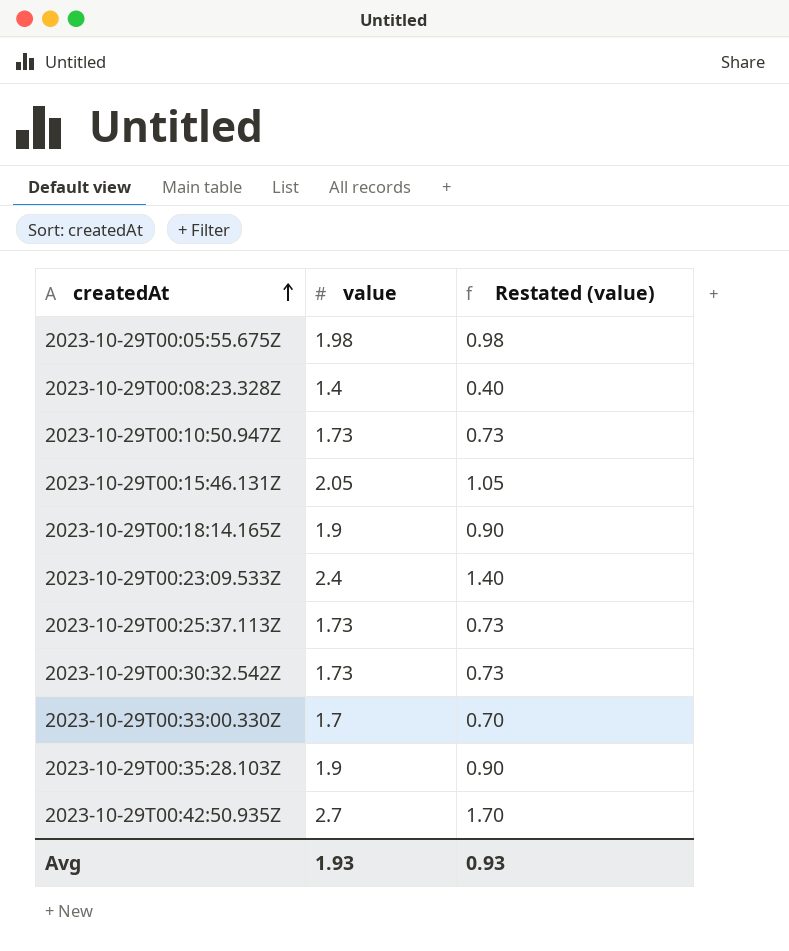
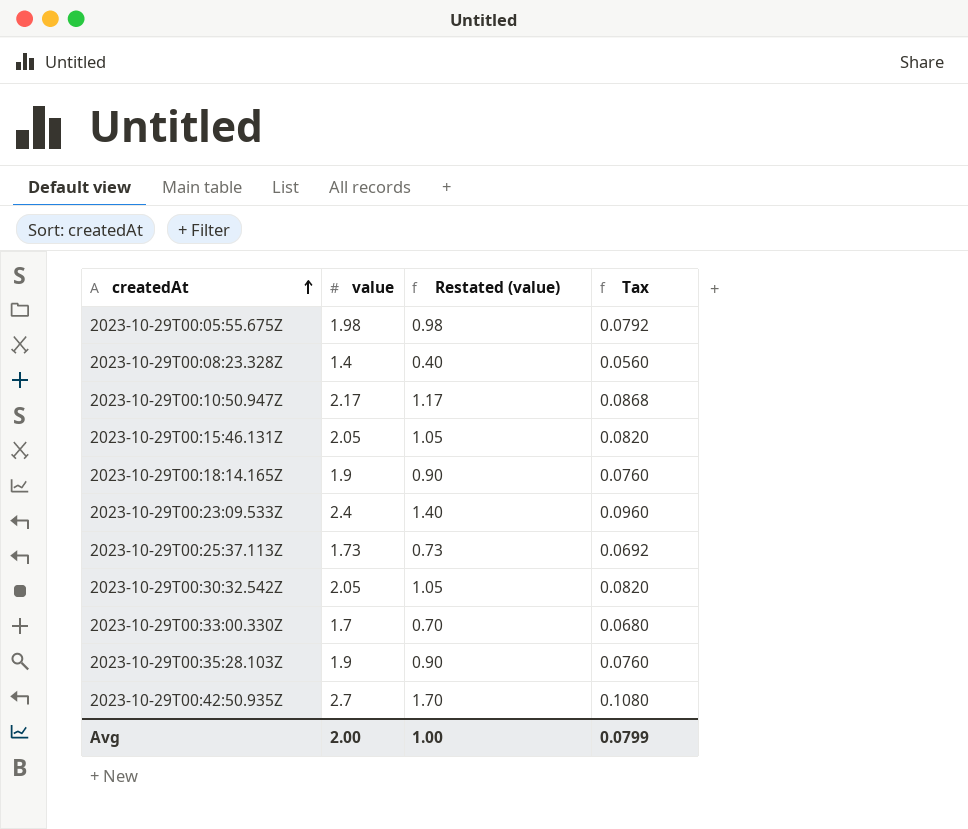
column Tax | formula: none -> [value] * 0.04
2023-10-29T00:10:50.947Z | value: 1.73 -> 2.17
2023-10-29T00:10:50.947Z | Restated (value): 0.73 -> 1.17
2023-10-29T00:30:32.542Z | value: 1.73 -> 2.05
2023-10-29T00:30:32.542Z | Restated (value): 0.73 -> 1.05
Avg | value: 1.93 -> 2.00
Avg | Restated (value): 0.93 -> 1.00

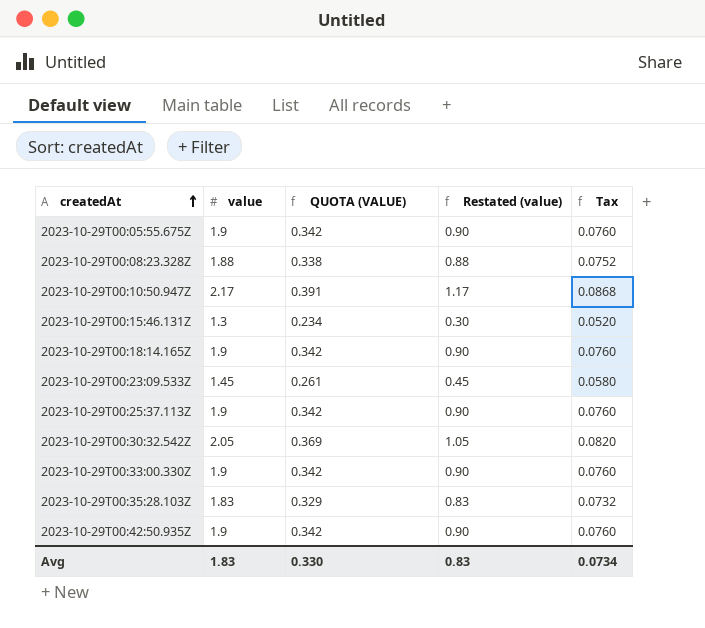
column QUOTA (VALUE) | formula: none -> [value] * 0.18
2023-10-29T00:05:55.675Z | value: 1.98 -> 1.9
2023-10-29T00:05:55.675Z | Restated (value): 0.98 -> 0.90
2023-10-29T00:05:55.675Z | Tax: 0.0792 -> 0.0760
2023-10-29T00:08:23.328Z | value: 1.4 -> 1.88
2023-10-29T00:08:23.328Z | Restated (value): 0.40 -> 0.88
2023-10-29T00:08:23.328Z | Tax: 0.0560 -> 0.0752
2023-10-29T00:15:46.131Z | value: 2.05 -> 1.3
2023-10-29T00:15:46.131Z | Restated (value): 1.05 -> 0.30
2023-10-29T00:15:46.131Z | Tax: 0.0820 -> 0.0520
2023-10-29T00:23:09.533Z | value: 2.4 -> 1.45
2023-10-29T00:23:09.533Z | Restated (value): 1.40 -> 0.45
2023-10-29T00:23:09.533Z | Tax: 0.0960 -> 0.0580
2023-10-29T00:25:37.113Z | value: 1.73 -> 1.9
2023-10-29T00:25:37.113Z | Restated (value): 0.73 -> 0.90
2023-10-29T00:25:37.113Z | Tax: 0.0692 -> 0.0760
2023-10-29T00:33:00.330Z | value: 1.7 -> 1.9
2023-10-29T00:33:00.330Z | Restated (value): 0.70 -> 0.90
2023-10-29T00:33:00.330Z | Tax: 0.0680 -> 0.0760
2023-10-29T00:35:28.103Z | value: 1.9 -> 1.83
2023-10-29T00:35:28.103Z | Restated (value): 0.90 -> 0.83
2023-10-29T00:35:28.103Z | Tax: 0.0760 -> 0.0732
2023-10-29T00:42:50.935Z | value: 2.7 -> 1.9
2023-10-29T00:42:50.935Z | Restated (value): 1.70 -> 0.90
2023-10-29T00:42:50.935Z | Tax: 0.1080 -> 0.0760
Avg | value: 2.00 -> 1.83
Avg | Restated (value): 1.00 -> 0.83
Avg | Tax: 0.0799 -> 0.0734

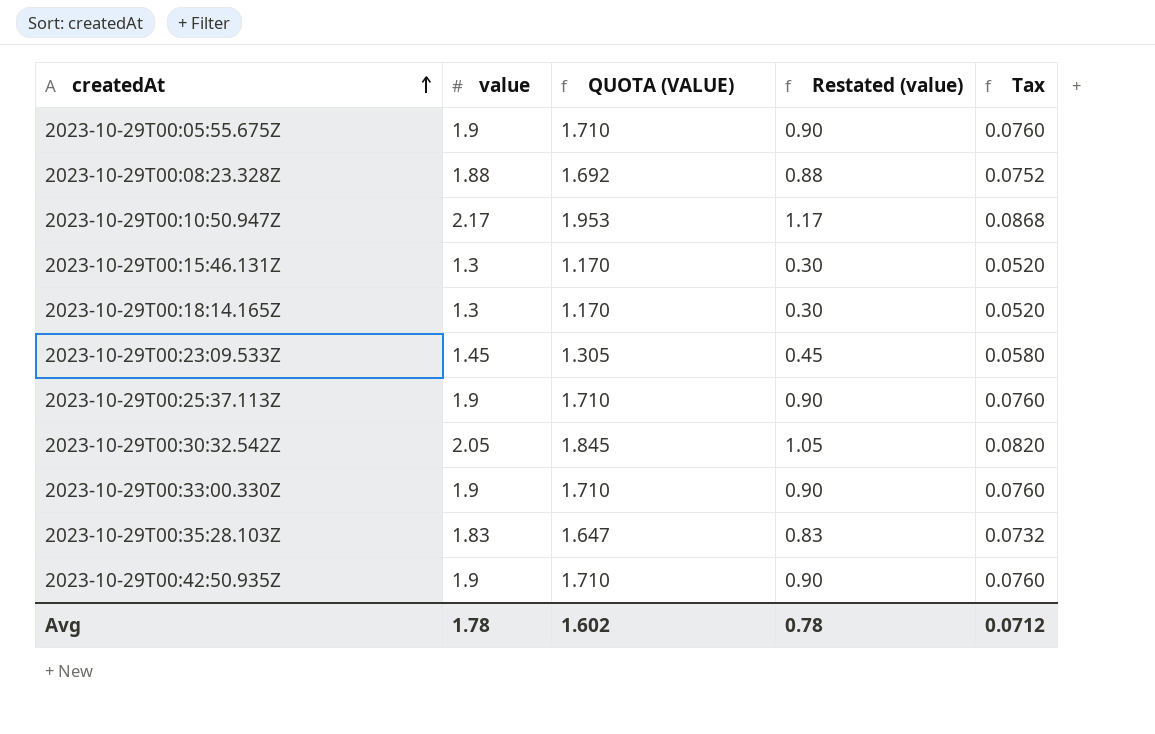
column QUOTA (VALUE) | formula: [value] * 0.18 -> [value] * 0.9
2023-10-29T00:18:14.165Z | value: 1.9 -> 1.3
2023-10-29T00:18:14.165Z | Restated (value): 0.90 -> 0.30
2023-10-29T00:18:14.165Z | Tax: 0.0760 -> 0.0520
Avg | value: 1.83 -> 1.78
Avg | QUOTA (VALUE): 0.330 -> 1.602
Avg | Restated (value): 0.83 -> 0.78
Avg | Tax: 0.0734 -> 0.0712

